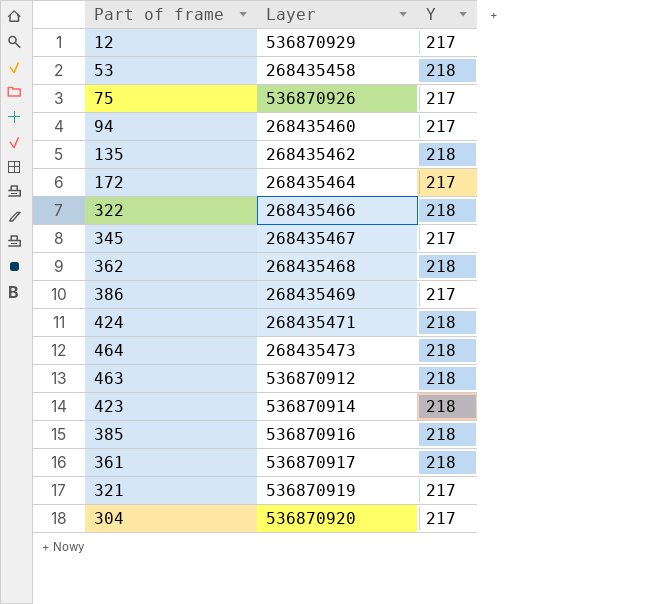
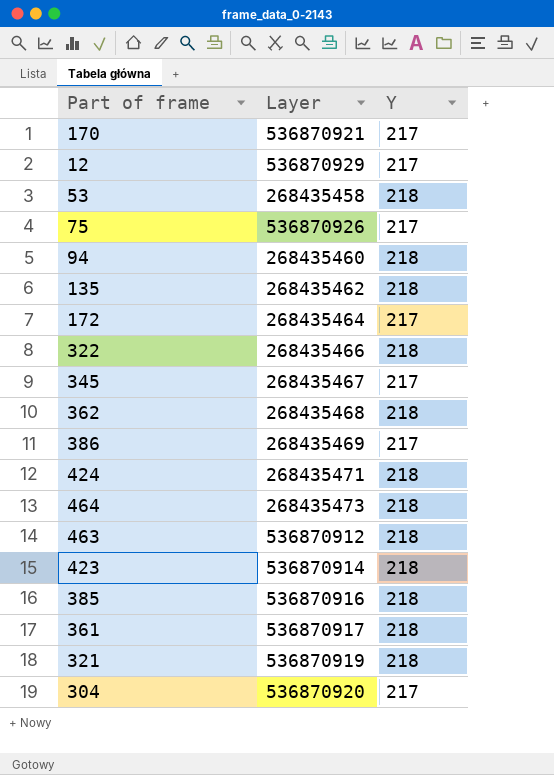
row 170: none -> 536870921 | 217
94 | Y: 217 -> 218
321 | Y: 217 -> 218

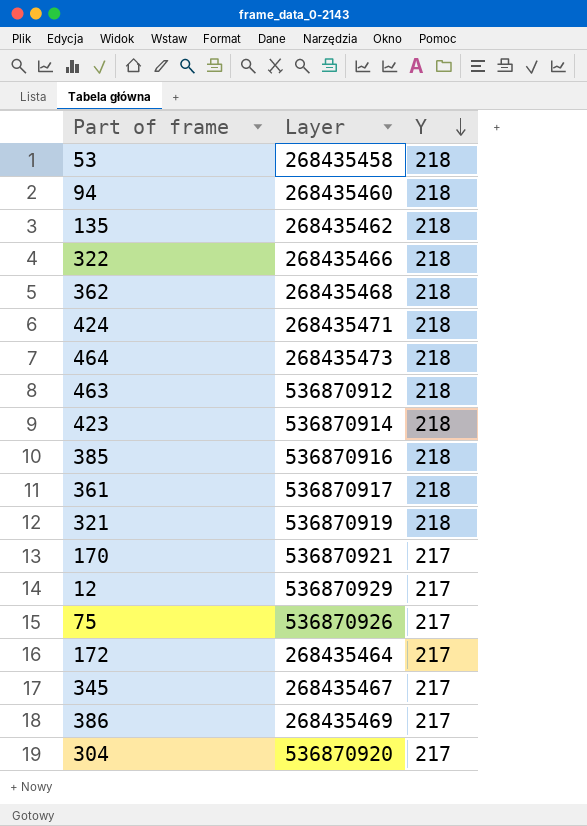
row order: none -> Y descending

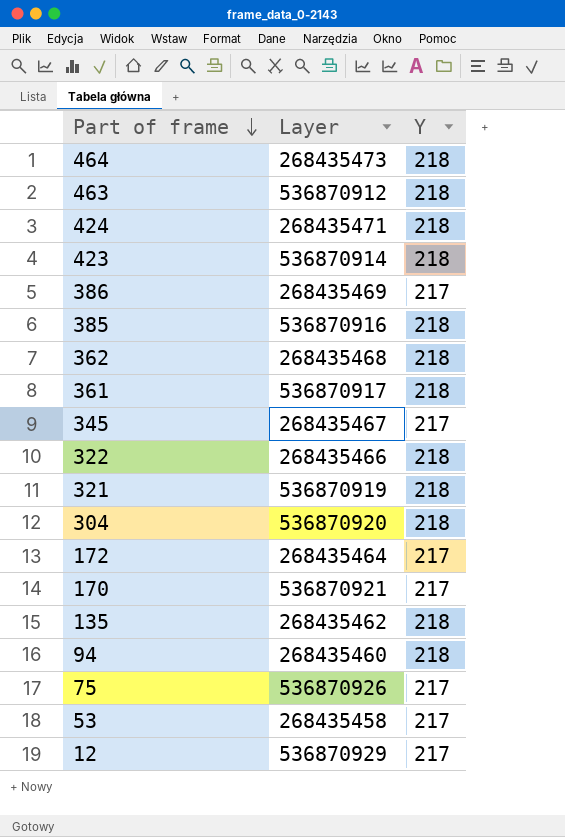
row order: Y descending -> Part of frame descending
304 | Y: 217 -> 218
53 | Y: 218 -> 217

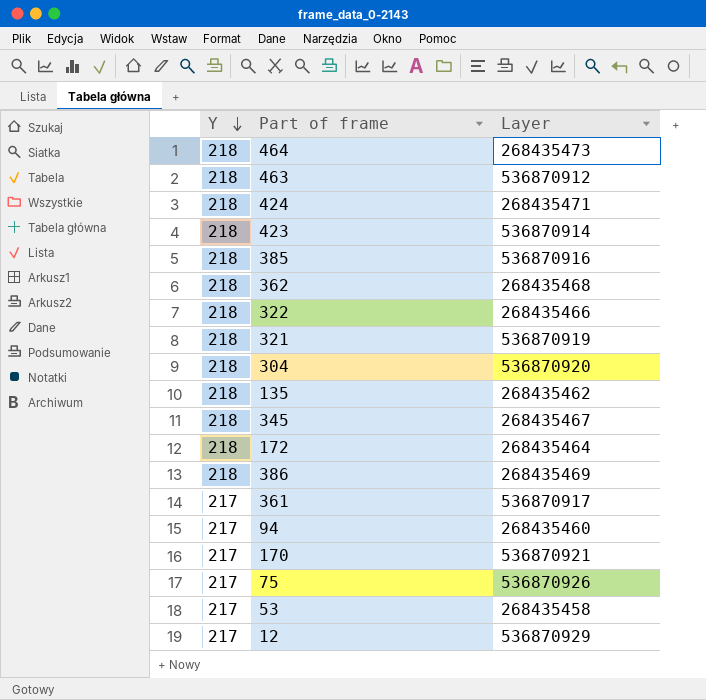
row order: Part of frame descending -> Y descending
column Y | position: 3 -> 1
345 | Y: 217 -> 218
172 | Y: 217 -> 218
386 | Y: 217 -> 218
361 | Y: 218 -> 217
94 | Y: 218 -> 217

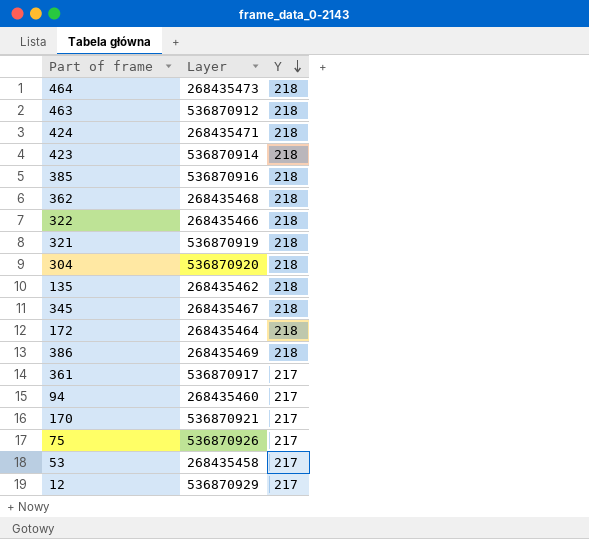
column Y | position: 1 -> 3

